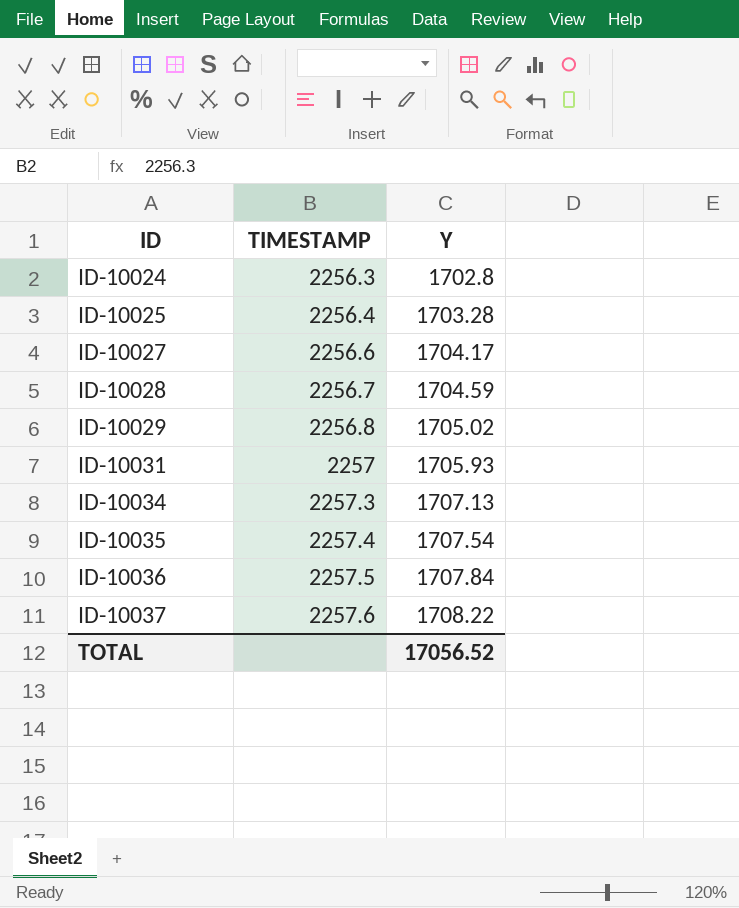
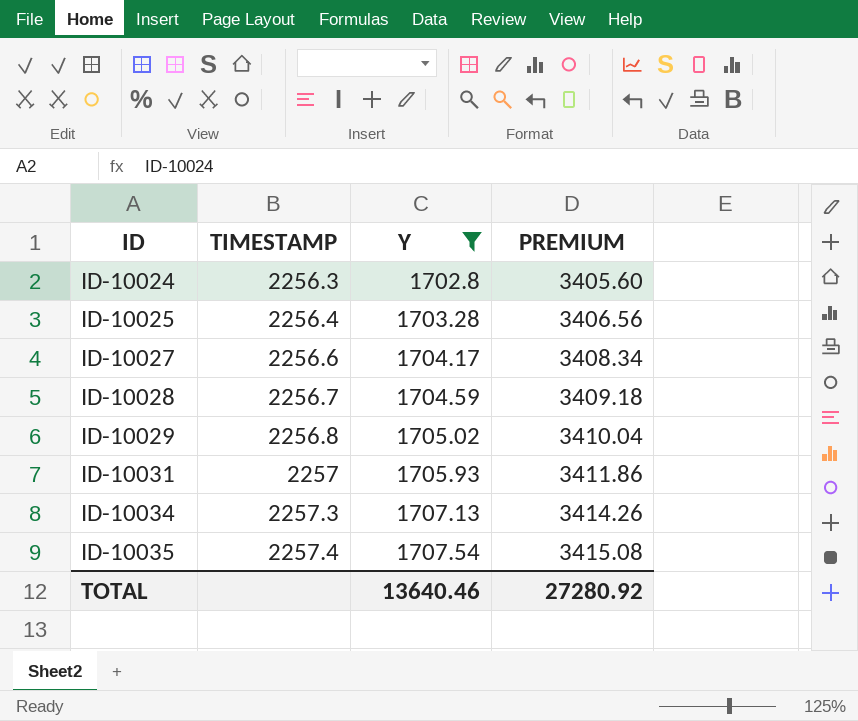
filter: none -> Y <= 1707.54
column PREMIUM | formula: none -> [Y] * 2
TOTAL | Y: 17056.52 -> 13640.46

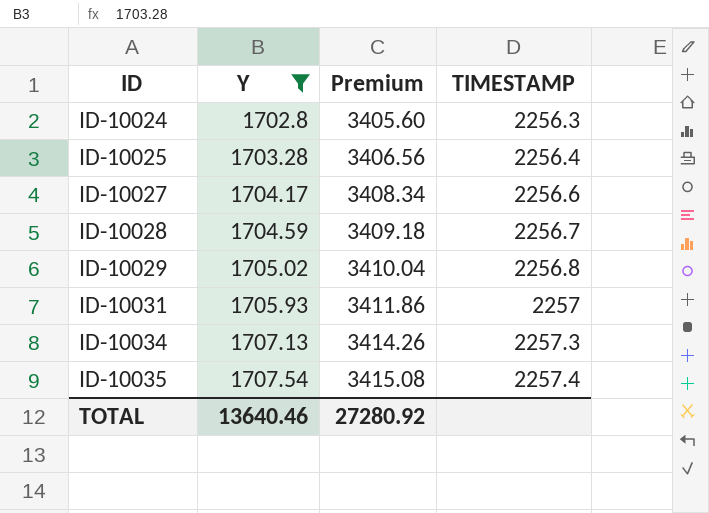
column name: PREMIUM -> Premium
column TIMESTAMP | position: 2 -> 4

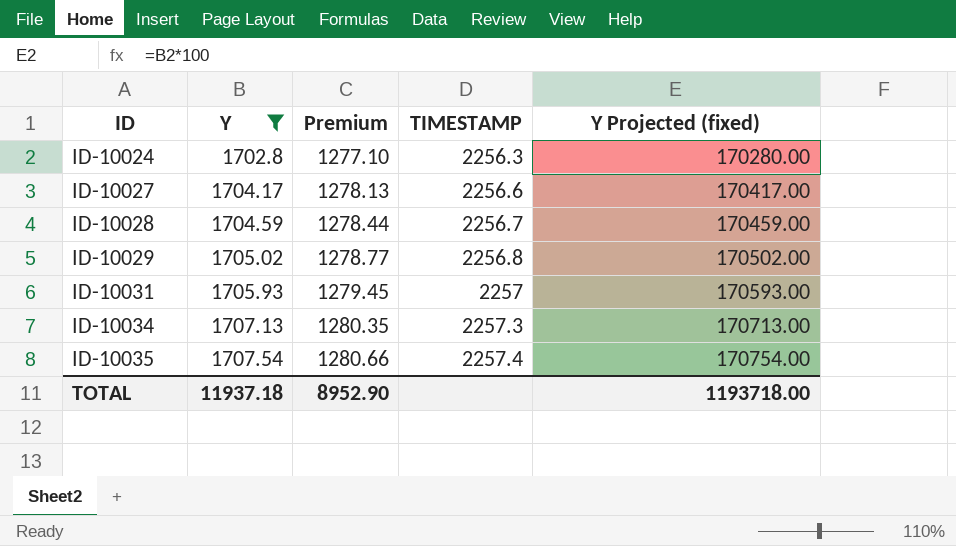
column Premium | formula: [Y] * 2 -> [Y] * 0.75
column Y Projected (fixed) | formula: none -> [Y] * 100
row ID-10025: 1703.28 | 3406.56 | 2256.4 -> none
TOTAL | Y: 13640.46 -> 11937.18
TOTAL | Premium: 27280.92 -> 8952.90

